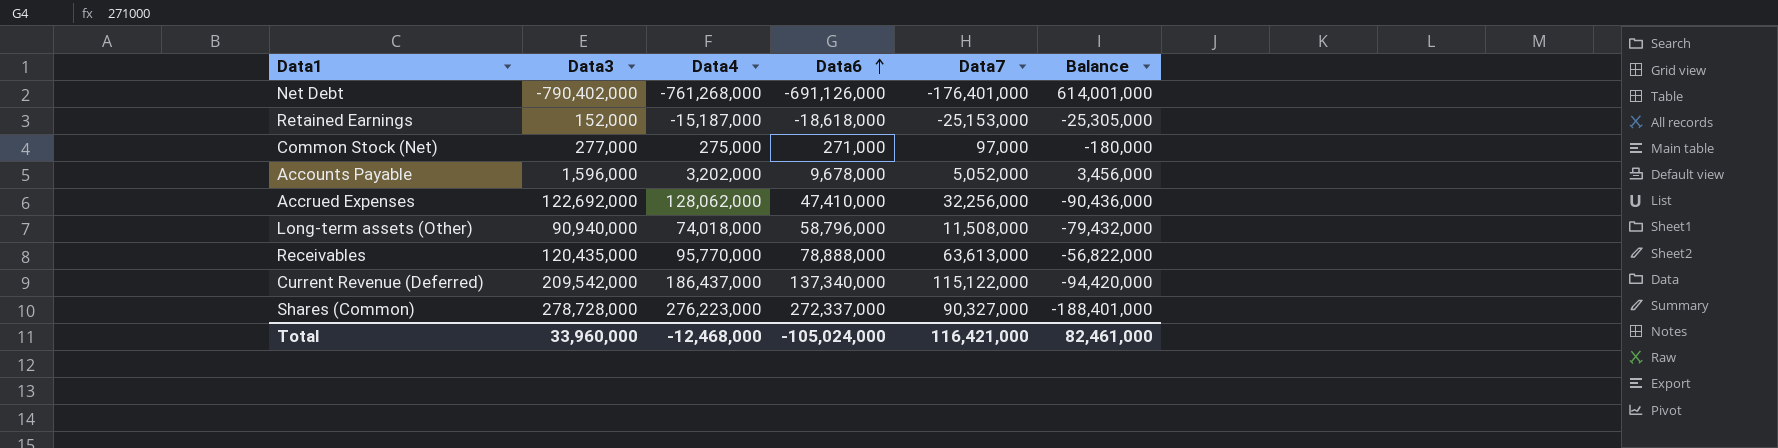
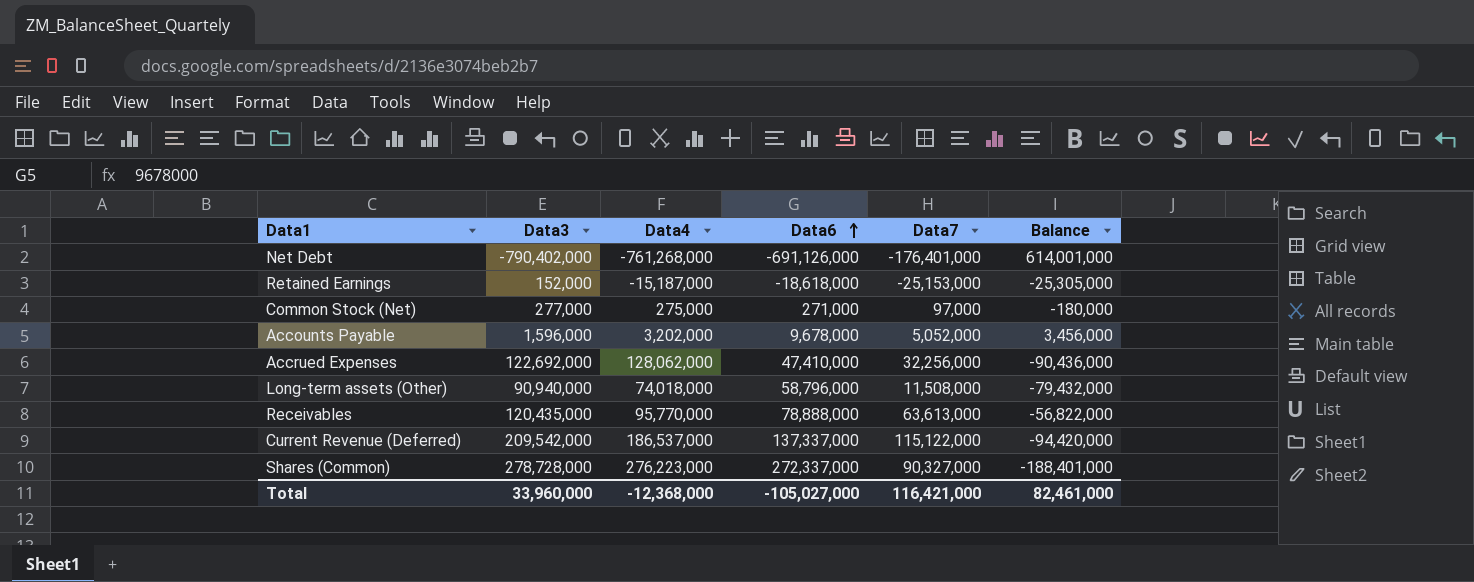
Current Revenue (Deferred) | Data4: 186,437,000 -> 186,537,000
Current Revenue (Deferred) | Data6: 137,340,000 -> 137,337,000
Total | Data4: -12,468,000 -> -12,368,000
Total | Data6: -105,024,000 -> -105,027,000

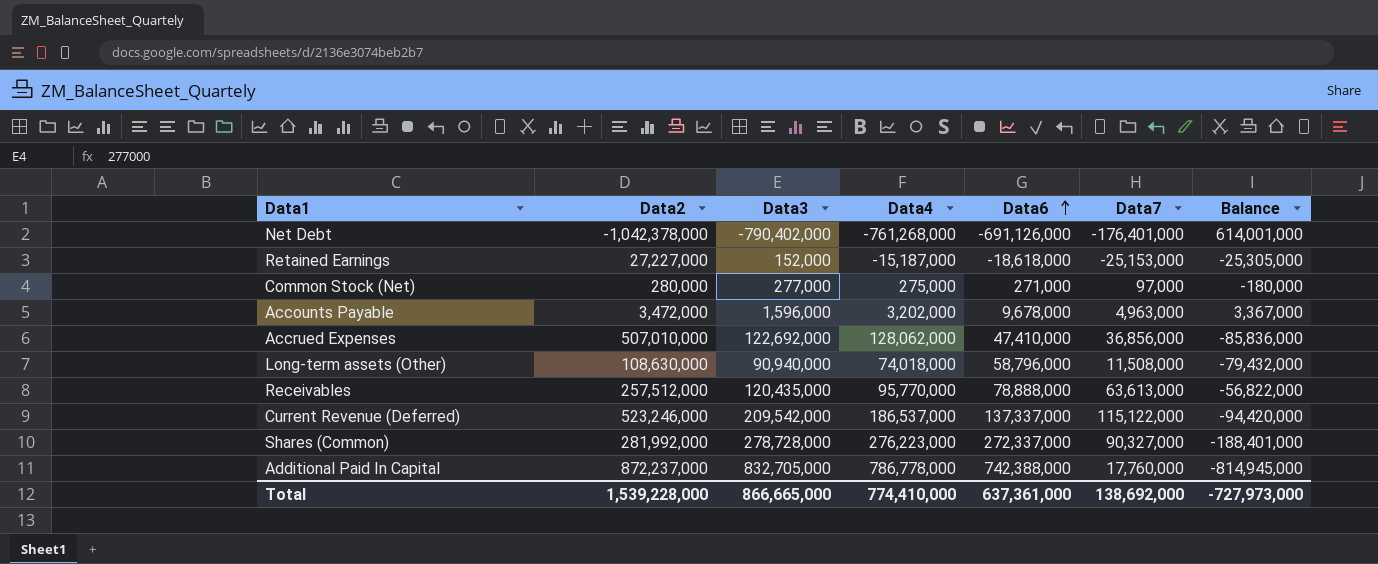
column Data2 | position: none -> 2
Accounts Payable | Data7: 5,052,000 -> 4,963,000
Accounts Payable | Balance: 3,456,000 -> 3,367,000
Accrued Expenses | Data7: 32,256,000 -> 36,856,000
Accrued Expenses | Balance: -90,436,000 -> -85,836,000
row Additional Paid In Capital: none -> 872,237,000 | 832,705,000 | 786,778,000 | 742,388,000 | 17,760,000 | -814,945,000
Total | Data3: 33,960,000 -> 866,665,000
Total | Data4: -12,368,000 -> 774,410,000
Total | Data6: -105,027,000 -> 637,361,000
Total | Data7: 116,421,000 -> 138,692,000
Total | Balance: 82,461,000 -> -727,973,000

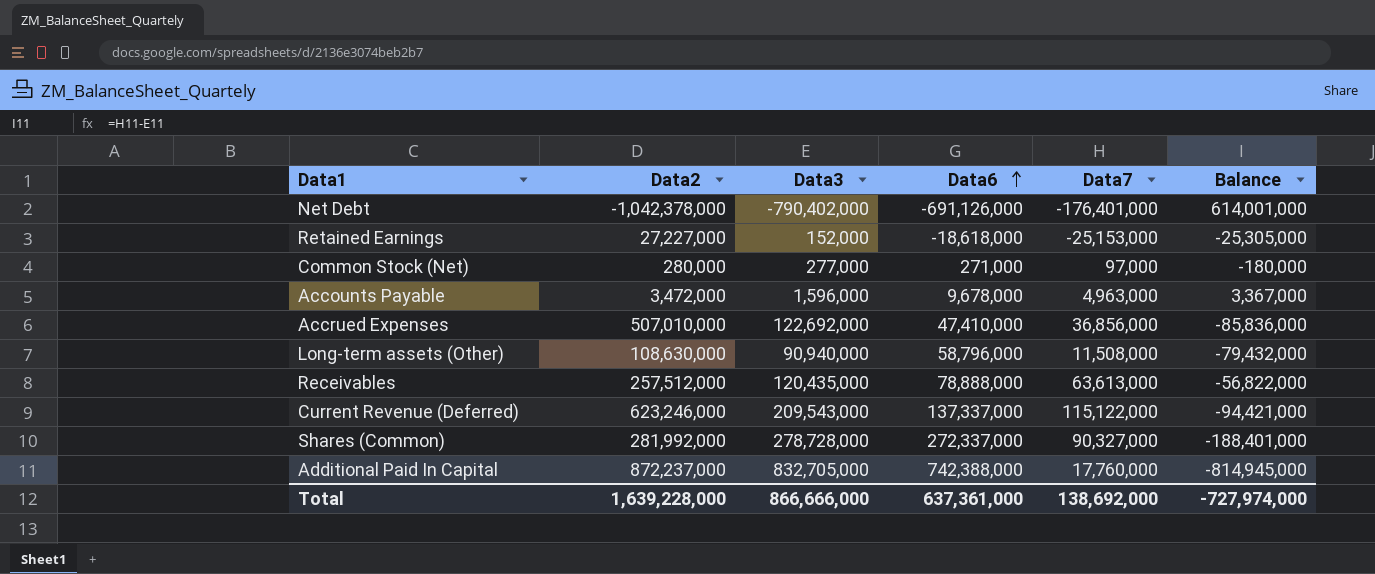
column Data4 | position: 4 -> none
Current Revenue (Deferred) | Data2: 523,246,000 -> 623,246,000
Current Revenue (Deferred) | Data3: 209,542,000 -> 209,543,000
Current Revenue (Deferred) | Balance: -94,420,000 -> -94,421,000
Total | Data2: 1,539,228,000 -> 1,639,228,000
Total | Data3: 866,665,000 -> 866,666,000
Total | Balance: -727,973,000 -> -727,974,000

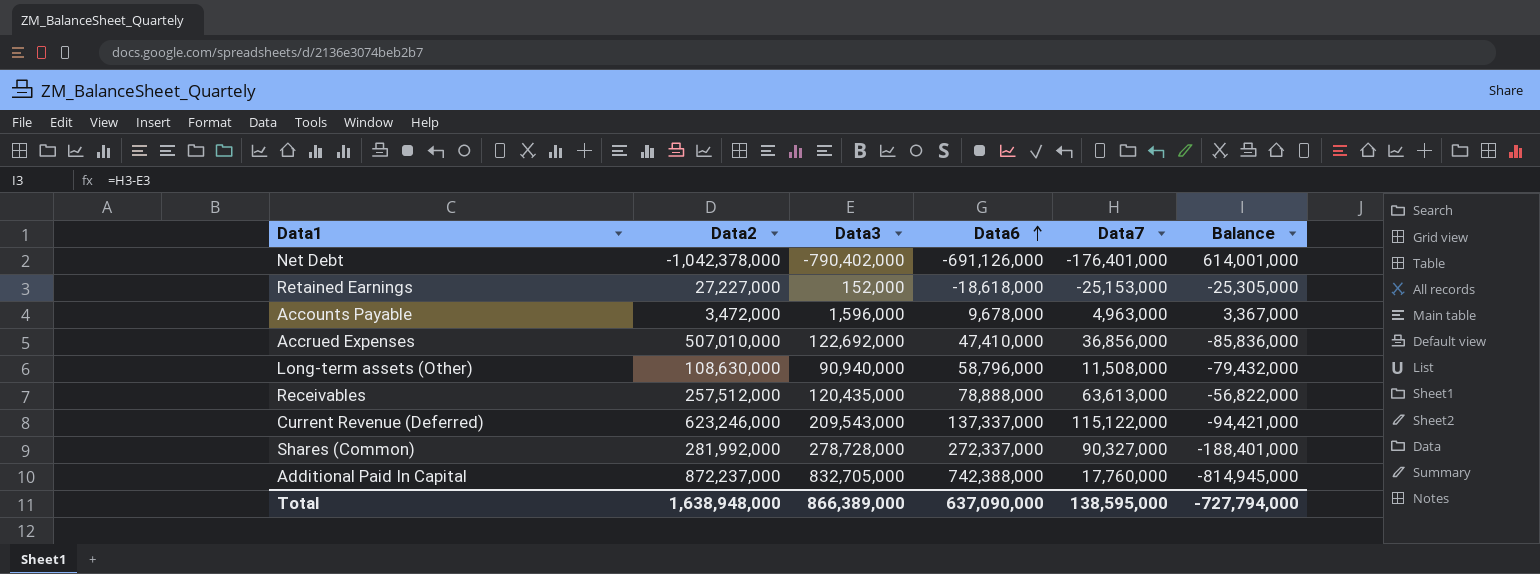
row Common Stock (Net): 280,000 | 277,000 | 271,000 | 97,000 | -180,000 -> none
Total | Data2: 1,639,228,000 -> 1,638,948,000
Total | Data3: 866,666,000 -> 866,389,000
Total | Data6: 637,361,000 -> 637,090,000
Total | Data7: 138,692,000 -> 138,595,000
Total | Balance: -727,974,000 -> -727,794,000

